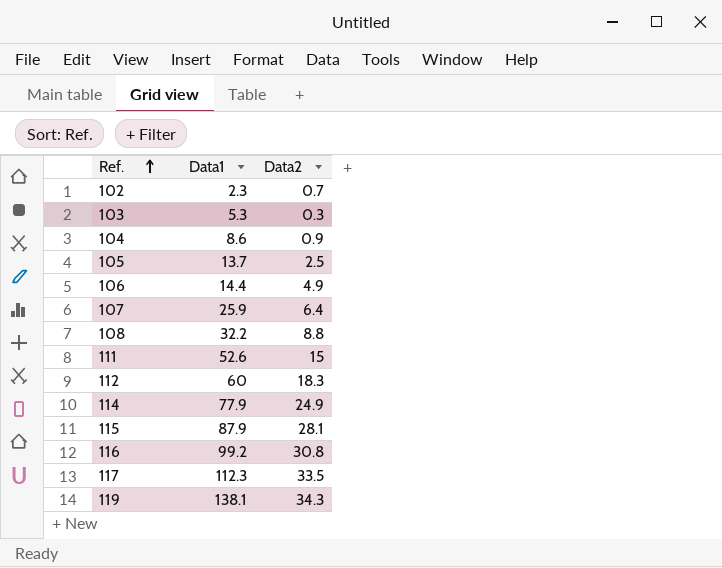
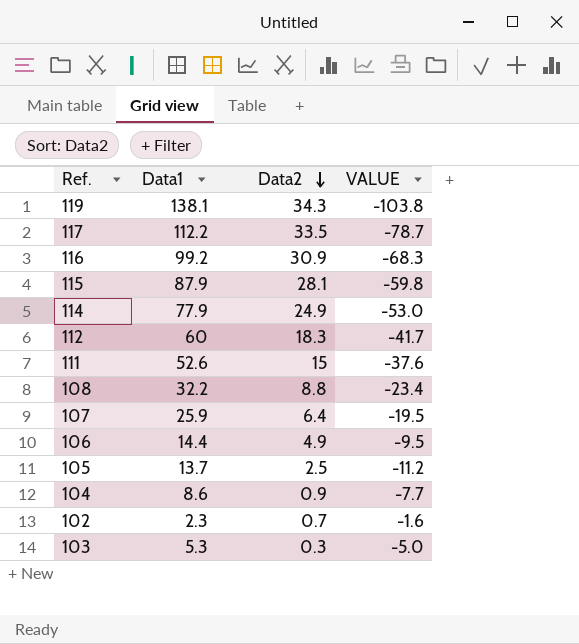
row order: Ref. ascending -> Data2 descending
column VALUE | formula: none -> [Data2] - [Data1]
117 | Data1: 112.3 -> 112.2
116 | Data2: 30.8 -> 30.9

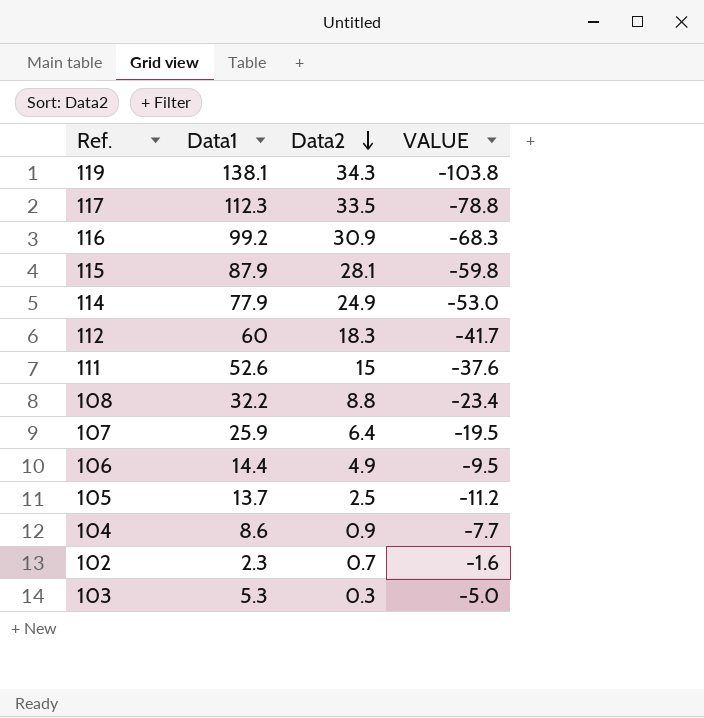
117 | Data1: 112.2 -> 112.3
117 | VALUE: -78.7 -> -78.8

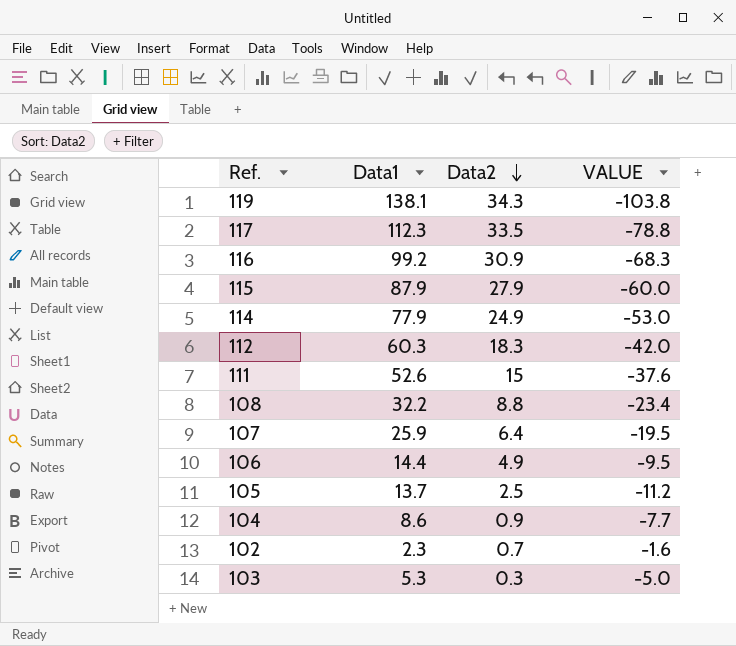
115 | Data2: 28.1 -> 27.9
115 | VALUE: -59.8 -> -60.0
112 | Data1: 60 -> 60.3
112 | VALUE: -41.7 -> -42.0

